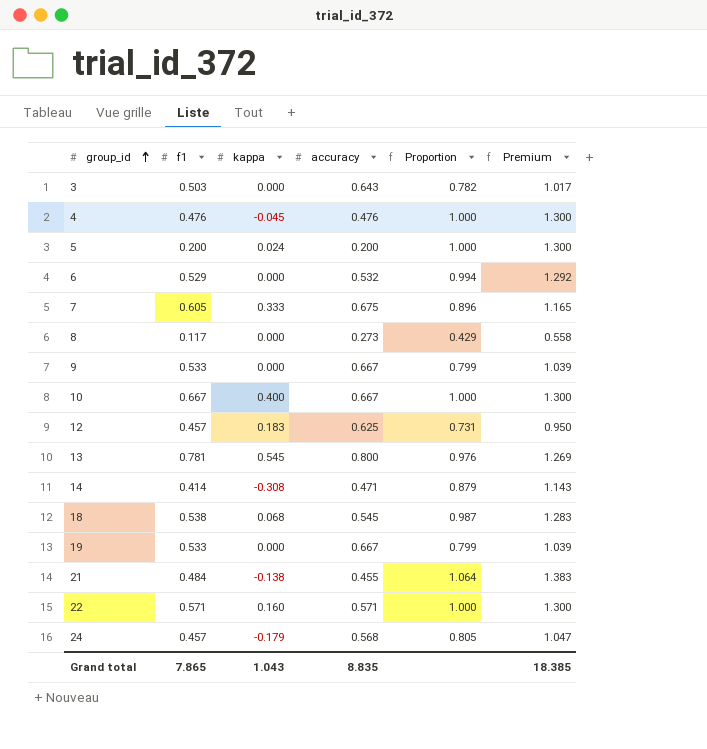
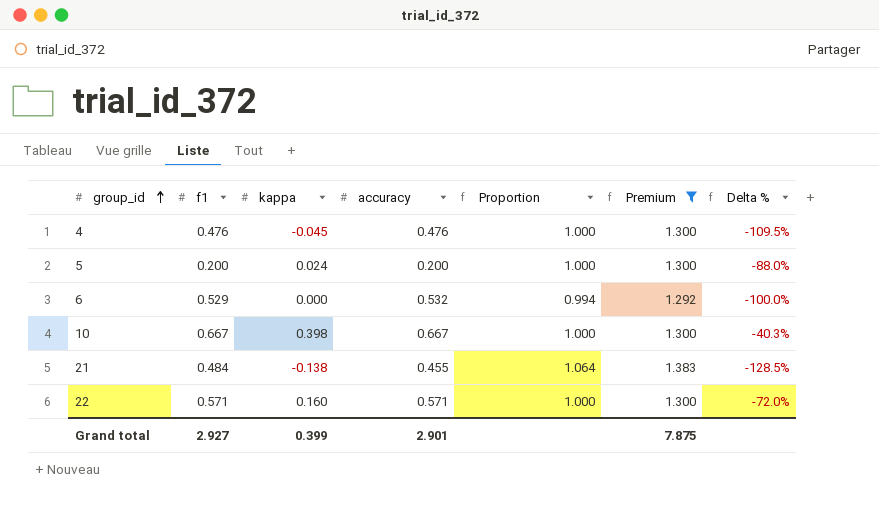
filter: none -> Premium >= 1.292
column Delta % | formula: none -> ([kappa] - [f1]) / [f1]
10 | kappa: 0.400 -> 0.398
Grand total | f1: 7.865 -> 2.927
Grand total | kappa: 1.043 -> 0.399
Grand total | accuracy: 8.835 -> 2.901
Grand total | Premium: 18.385 -> 7.875

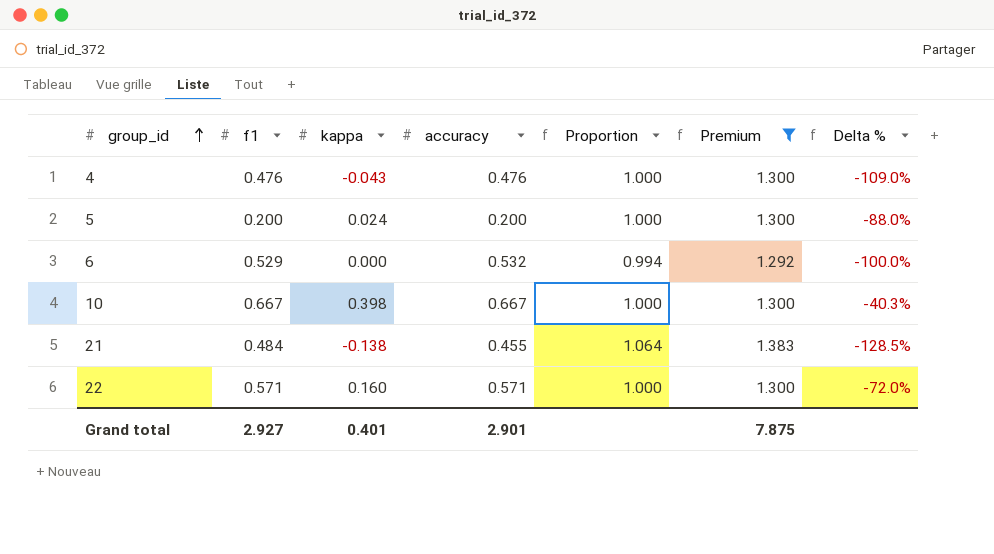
4 | kappa: -0.045 -> -0.043
4 | Delta %: -109.5% -> -109.0%
Grand total | kappa: 0.399 -> 0.401

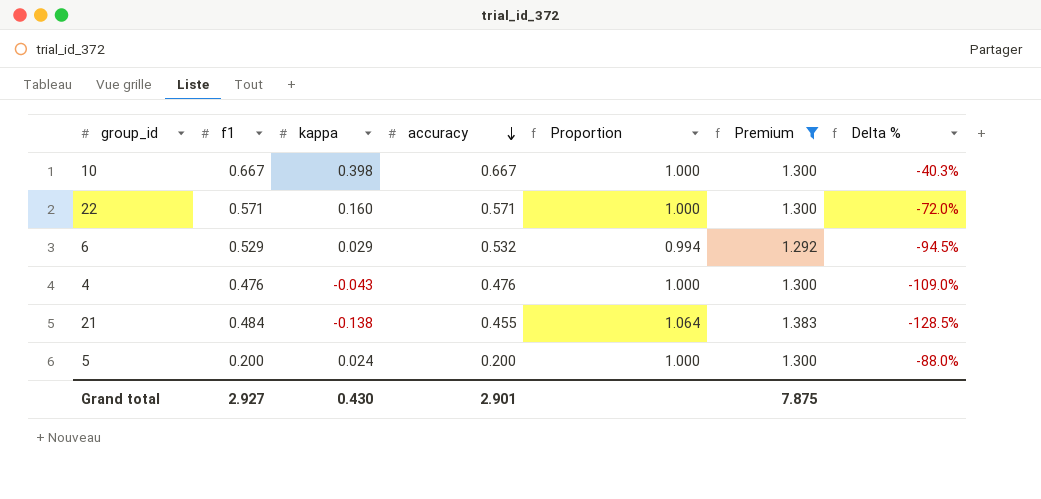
row order: group_id ascending -> accuracy descending
6 | kappa: 0.000 -> 0.029
6 | Delta %: -100.0% -> -94.5%
Grand total | kappa: 0.401 -> 0.430

